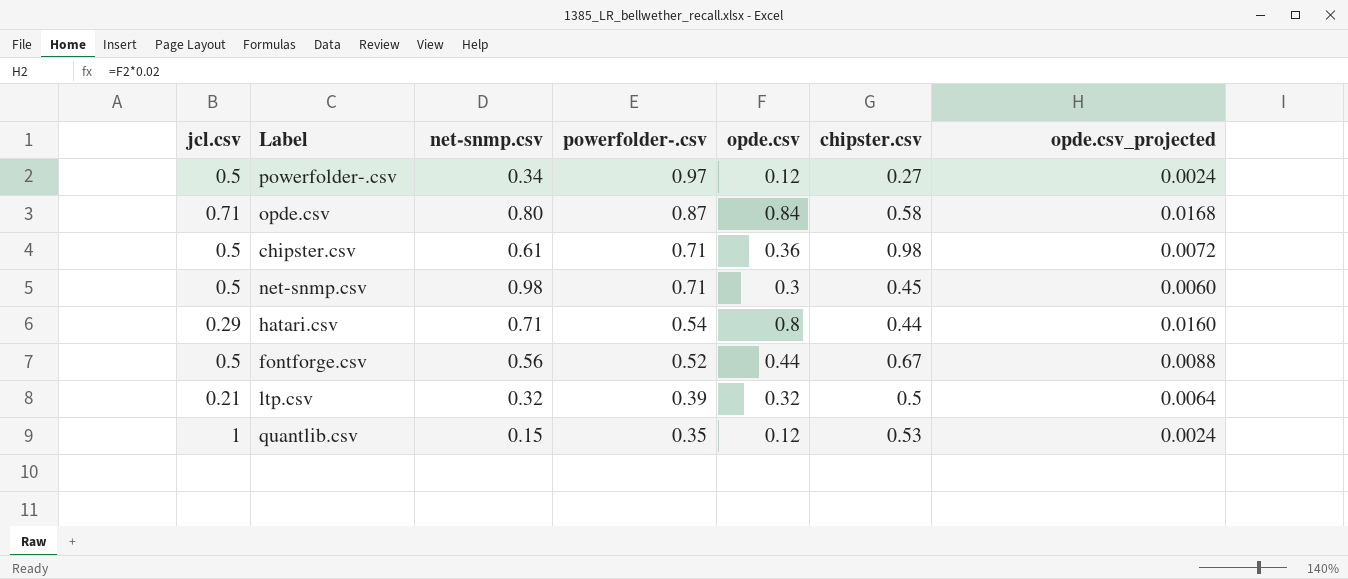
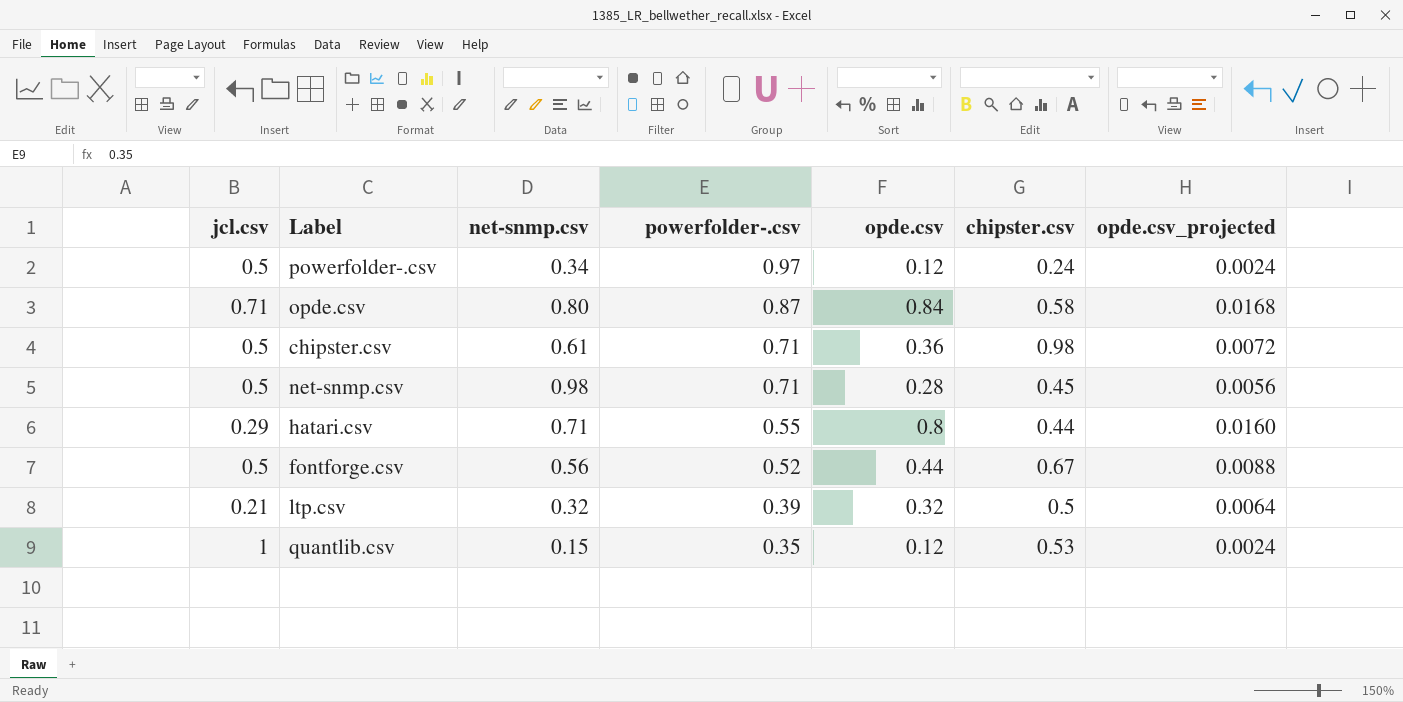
powerfolder-.csv | chipster.csv: 0.27 -> 0.24
net-snmp.csv | opde.csv: 0.3 -> 0.28
net-snmp.csv | opde.csv_projected: 0.0060 -> 0.0056
hatari.csv | powerfolder-.csv: 0.54 -> 0.55

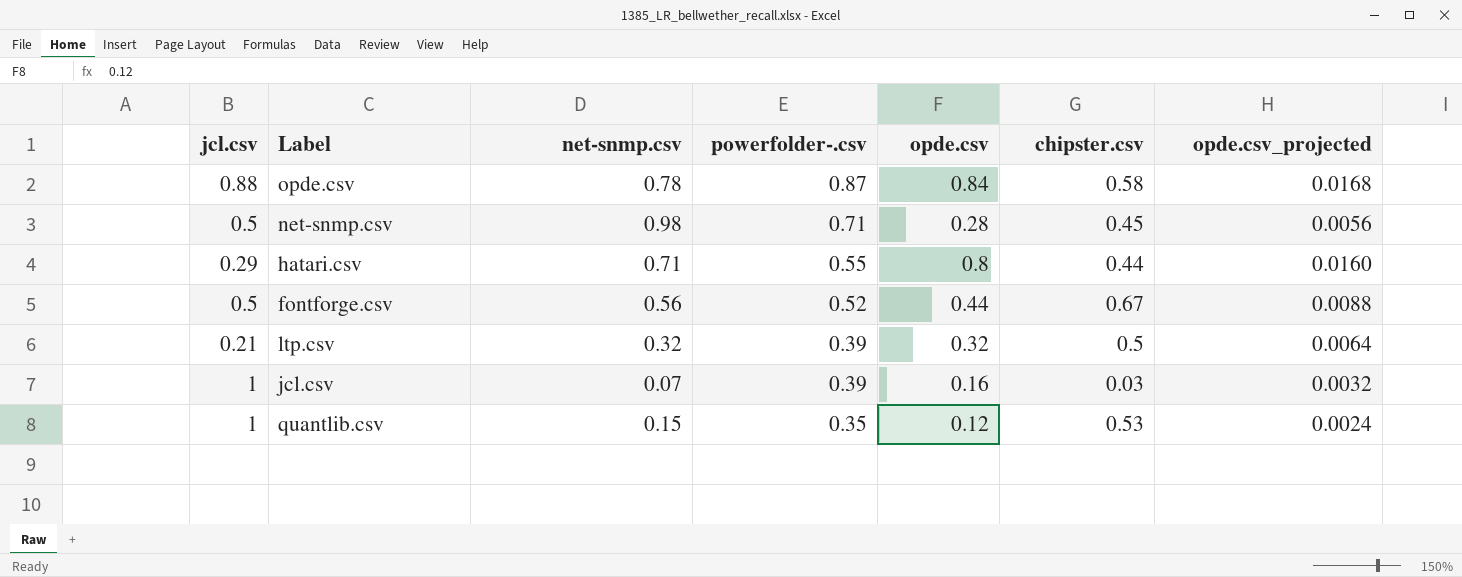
row powerfolder-.csv: 0.5 | 0.34 | 0.97 | 0.12 | 0.24 | 0.0024 -> none
row chipster.csv: 0.5 | 0.61 | 0.71 | 0.36 | 0.98 | 0.0072 -> none
opde.csv | jcl.csv: 0.71 -> 0.88
opde.csv | net-snmp.csv: 0.80 -> 0.78
row jcl.csv: none -> 1 | 0.07 | 0.39 | 0.16 | 0.03 | 0.0032

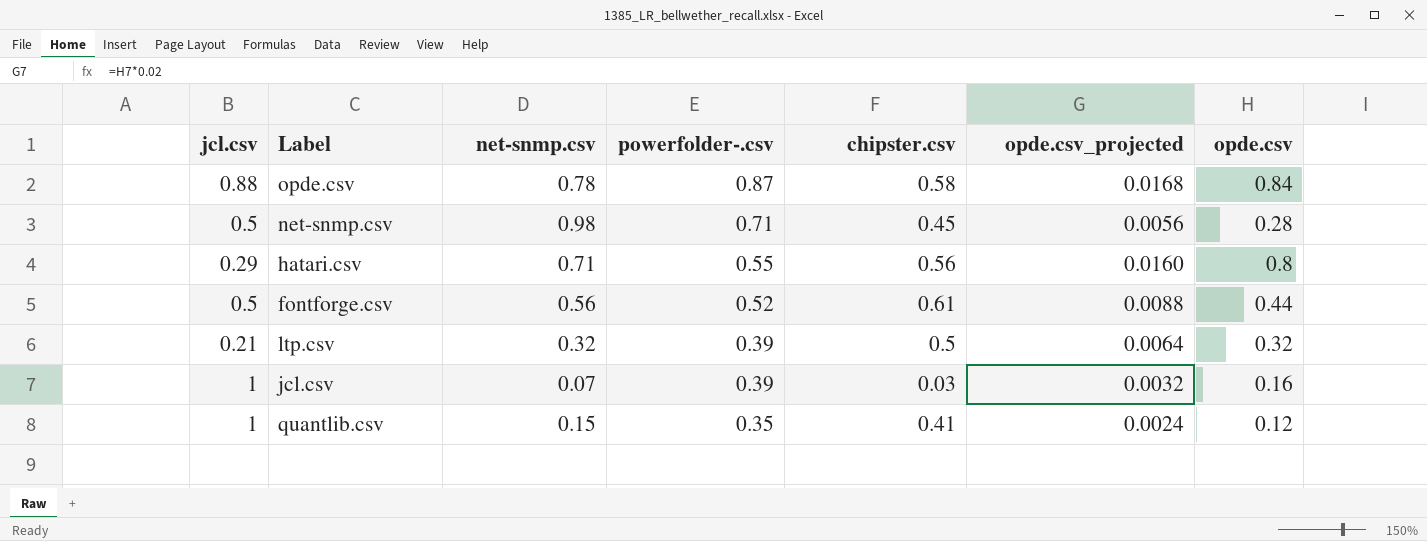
column opde.csv | position: 5 -> 7
hatari.csv | chipster.csv: 0.44 -> 0.56
fontforge.csv | chipster.csv: 0.67 -> 0.61
quantlib.csv | chipster.csv: 0.53 -> 0.41

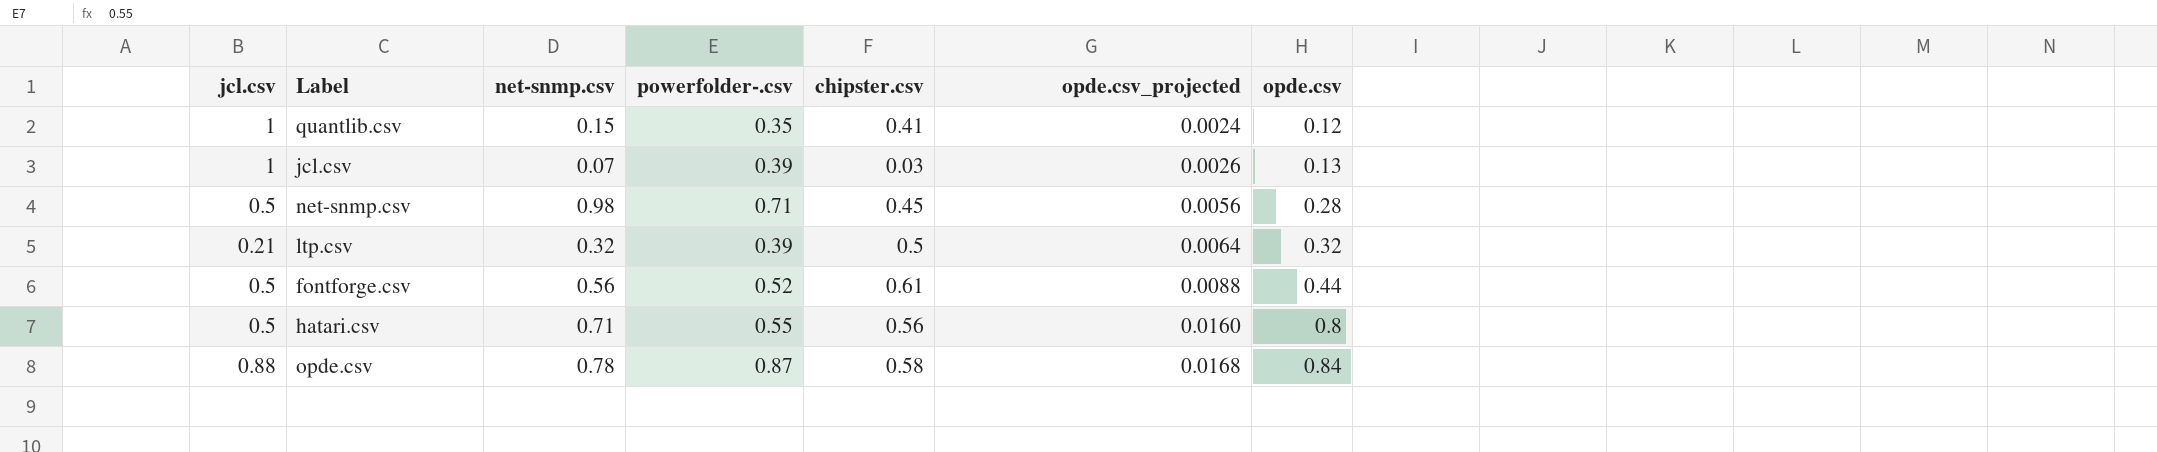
row order: powerfolder-.csv descending -> opde.csv_projected ascending
jcl.csv | opde.csv_projected: 0.0032 -> 0.0026
jcl.csv | opde.csv: 0.16 -> 0.13
hatari.csv | jcl.csv: 0.29 -> 0.5

